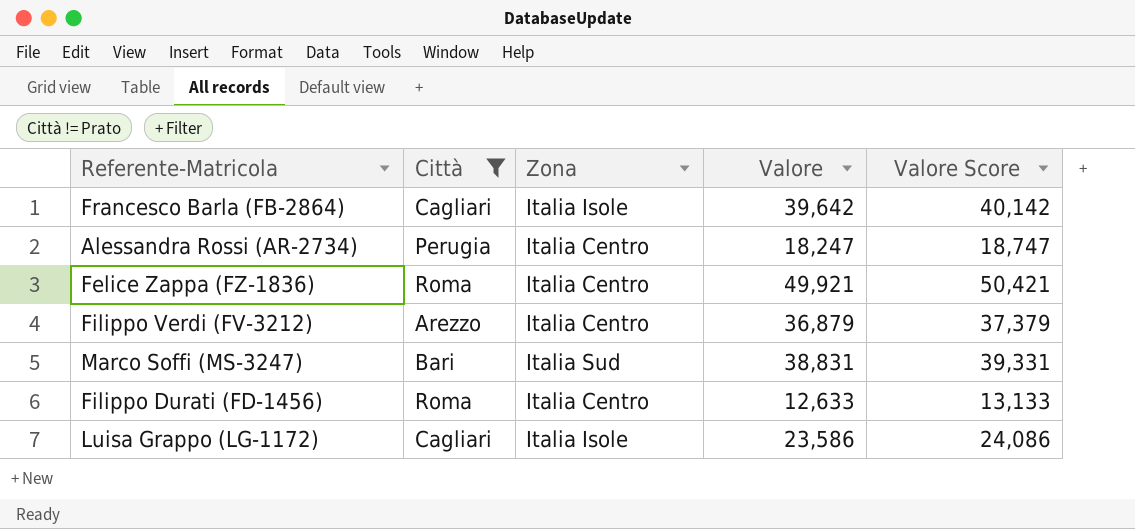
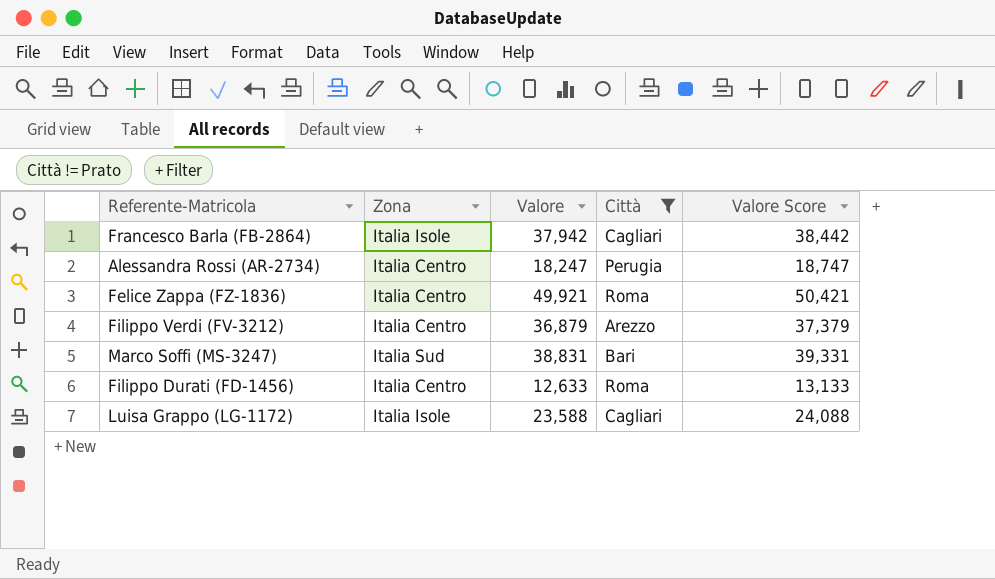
column Città | position: 2 -> 4
Francesco Barla (FB-2864) | Valore: 39,642 -> 37,942
Francesco Barla (FB-2864) | Valore Score: 40,142 -> 38,442
Luisa Grappo (LG-1172) | Valore: 23,586 -> 23,588
Luisa Grappo (LG-1172) | Valore Score: 24,086 -> 24,088

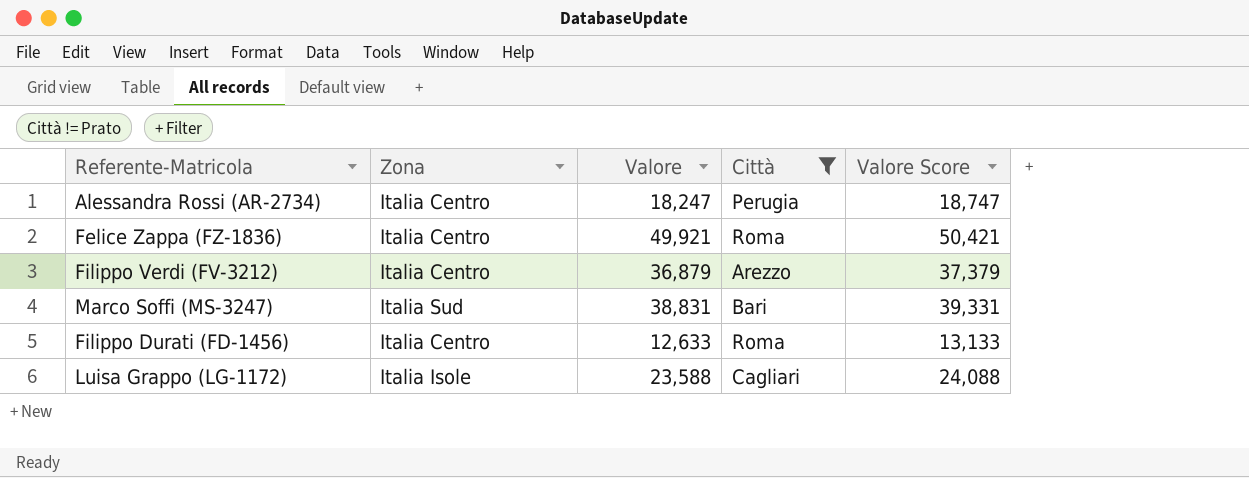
row Francesco Barla (FB-2864): Italia Isole | 37,942 | Cagliari | 38,442 -> none

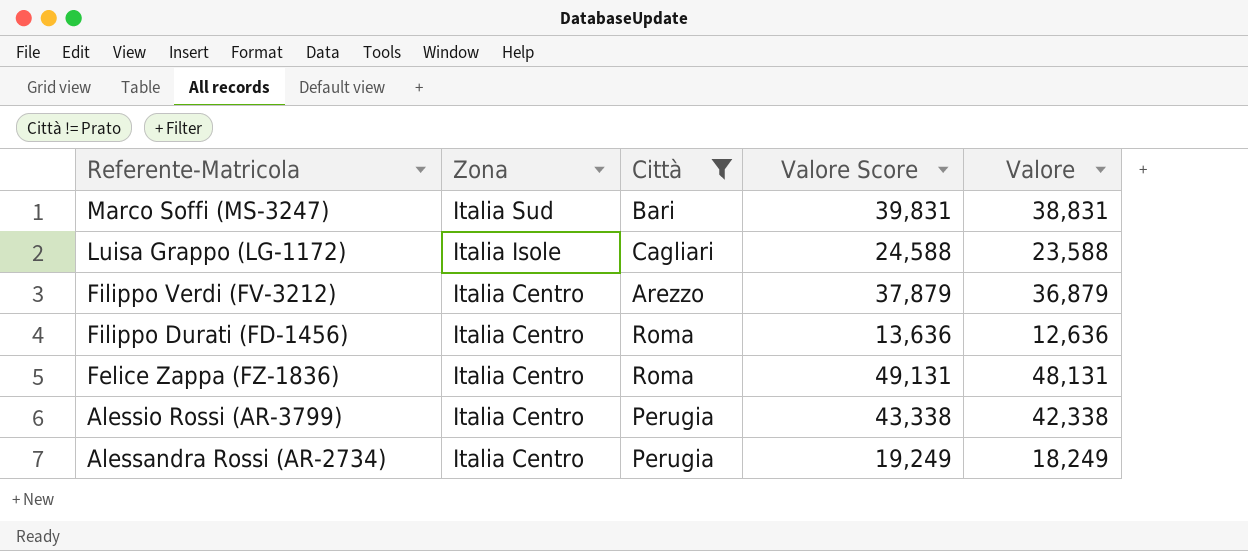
row order: none -> Referente-Matricola descending
column Valore Score | formula: [Valore] + 500 -> [Valore] + 1000
column Valore | position: 3 -> 5
Filippo Durati (FD-1456) | Valore: 12,633 -> 12,636
Felice Zappa (FZ-1836) | Valore: 49,921 -> 48,131
row Alessio Rossi (AR-3799): none -> Italia Centro | Perugia | 43,338 | 42,338
Alessandra Rossi (AR-2734) | Valore: 18,247 -> 18,249

